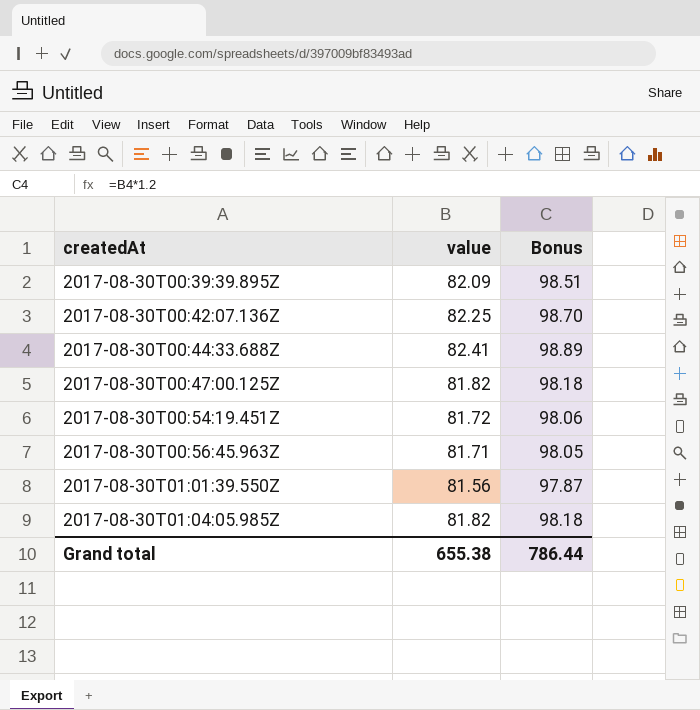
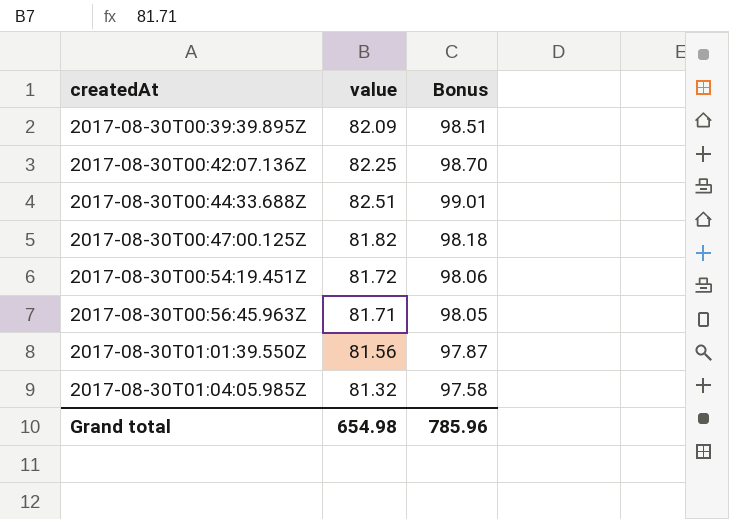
2017-08-30T00:44:33.688Z | value: 82.41 -> 82.51
2017-08-30T00:44:33.688Z | Bonus: 98.89 -> 99.01
2017-08-30T01:04:05.985Z | value: 81.82 -> 81.32
2017-08-30T01:04:05.985Z | Bonus: 98.18 -> 97.58
Grand total | value: 655.38 -> 654.98
Grand total | Bonus: 786.44 -> 785.96

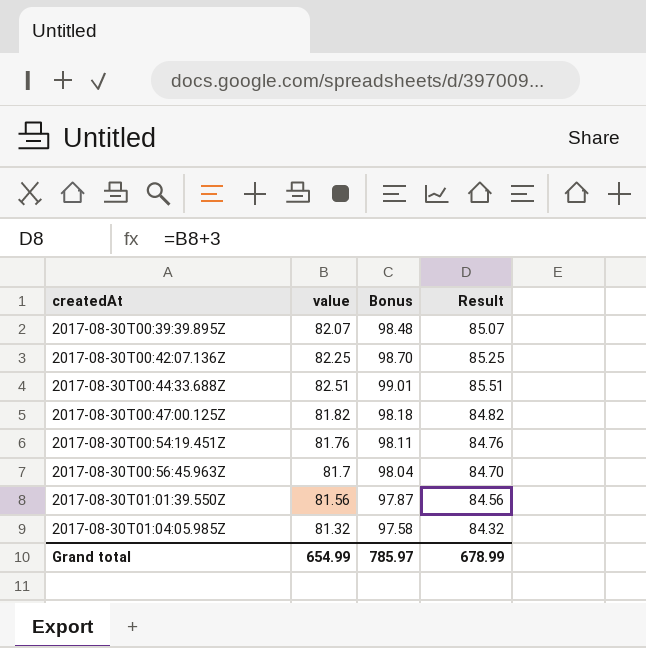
column Result | formula: none -> [value] + 3
2017-08-30T00:39:39.895Z | value: 82.09 -> 82.07
2017-08-30T00:39:39.895Z | Bonus: 98.51 -> 98.48
2017-08-30T00:54:19.451Z | value: 81.72 -> 81.76
2017-08-30T00:54:19.451Z | Bonus: 98.06 -> 98.11
2017-08-30T00:56:45.963Z | value: 81.71 -> 81.7
2017-08-30T00:56:45.963Z | Bonus: 98.05 -> 98.04
Grand total | value: 654.98 -> 654.99
Grand total | Bonus: 785.96 -> 785.97

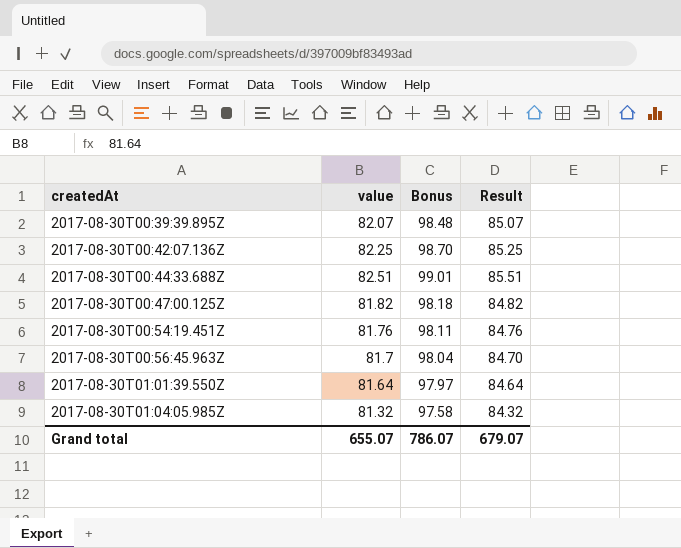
2017-08-30T01:01:39.550Z | value: 81.56 -> 81.64
2017-08-30T01:01:39.550Z | Bonus: 97.87 -> 97.97
2017-08-30T01:01:39.550Z | Result: 84.56 -> 84.64
Grand total | value: 654.99 -> 655.07
Grand total | Bonus: 785.97 -> 786.07
Grand total | Result: 678.99 -> 679.07

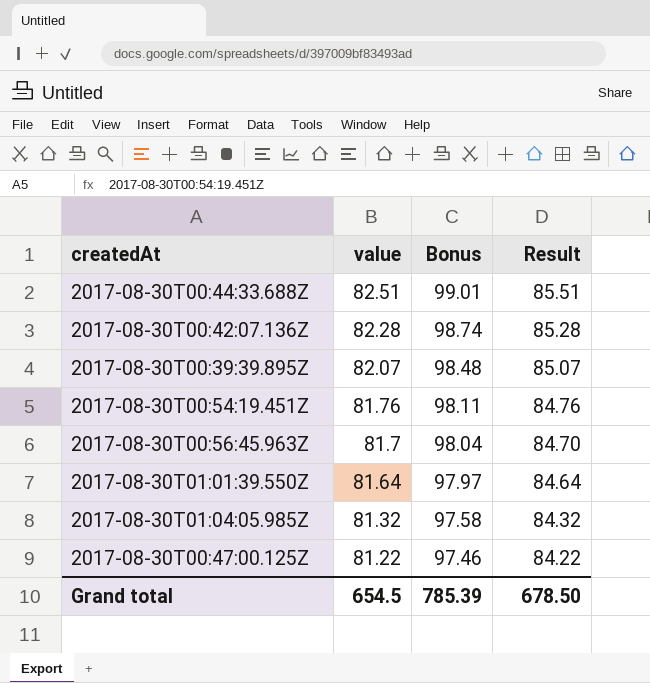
row order: createdAt ascending -> value descending
2017-08-30T00:42:07.136Z | value: 82.25 -> 82.28
2017-08-30T00:42:07.136Z | Bonus: 98.70 -> 98.74
2017-08-30T00:42:07.136Z | Result: 85.25 -> 85.28
2017-08-30T00:47:00.125Z | value: 81.82 -> 81.22
2017-08-30T00:47:00.125Z | Bonus: 98.18 -> 97.46
2017-08-30T00:47:00.125Z | Result: 84.82 -> 84.22
Grand total | value: 655.07 -> 654.5
Grand total | Bonus: 786.07 -> 785.39
Grand total | Result: 679.07 -> 678.50

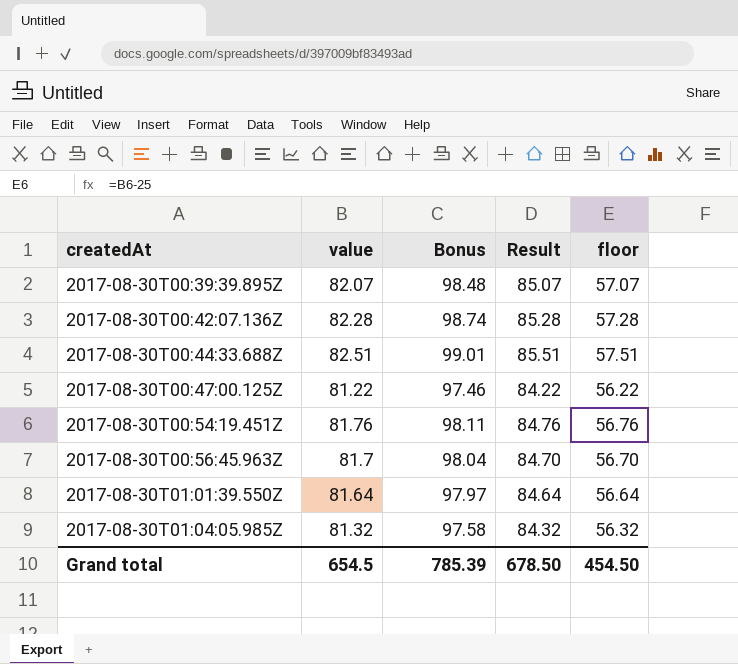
row order: value descending -> createdAt ascending
column floor | formula: none -> [value] - 25

